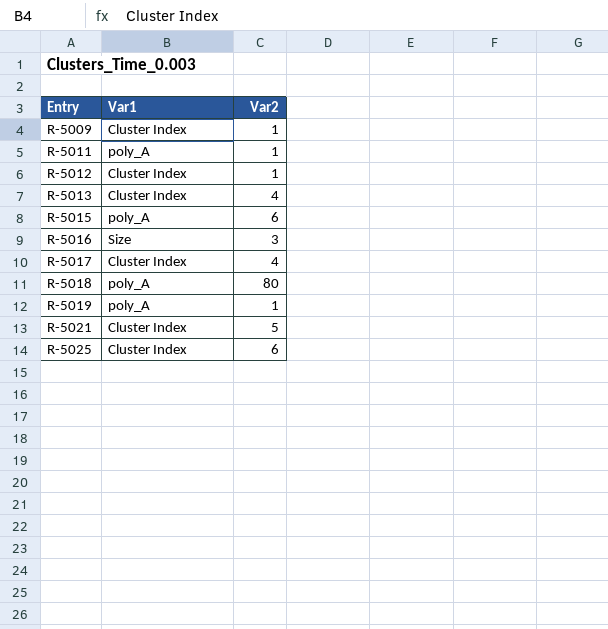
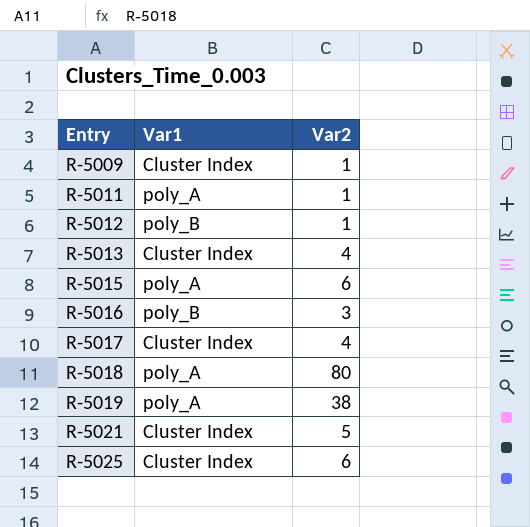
R-5012 | Var1: Cluster Index -> poly_B
R-5016 | Var1: Size -> poly_B
R-5019 | Var2: 1 -> 38

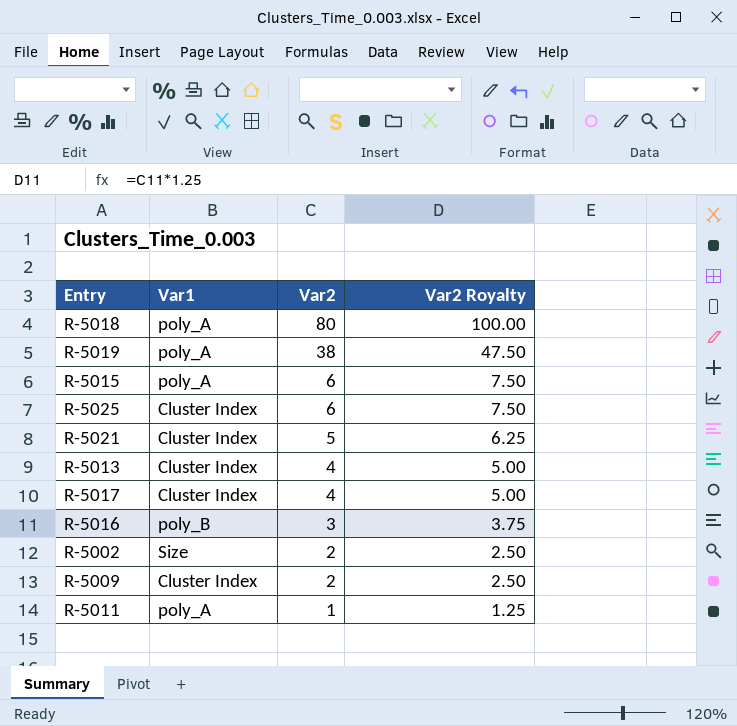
row order: Entry ascending -> Var2 descending
column Var2 Royalty | formula: none -> [Var2] * 1.25
row R-5012: poly_B | 1 -> none
row R-5002: none -> Size | 2 | 2.50
R-5009 | Var2: 1 -> 2

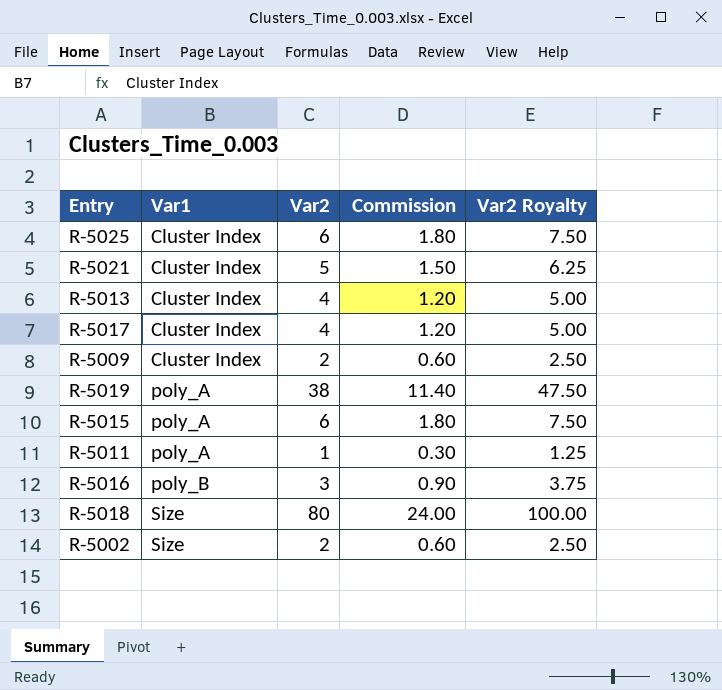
row order: Var2 descending -> Var1 ascending
column Commission | formula: none -> [Var2] * 0.3
R-5018 | Var1: poly_A -> Size

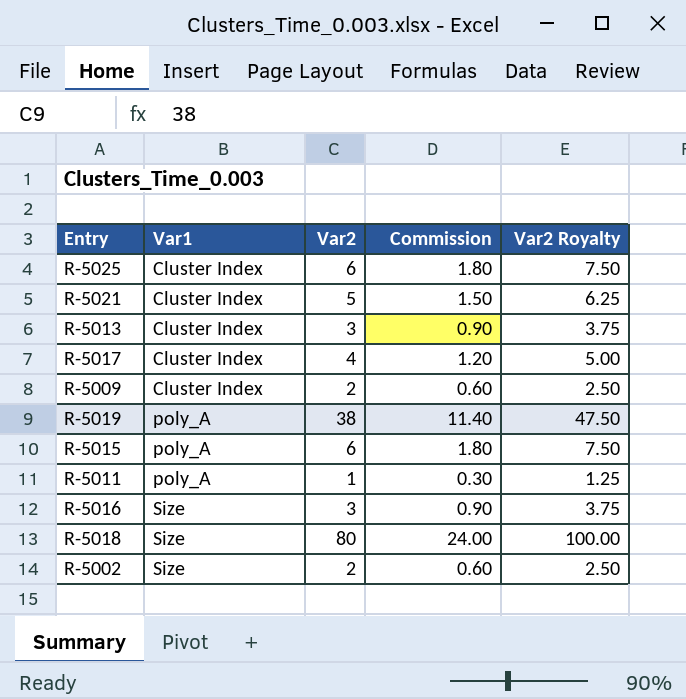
R-5013 | Var2: 4 -> 3
R-5013 | Commission: 1.20 -> 0.90
R-5013 | Var2 Royalty: 5.00 -> 3.75
R-5016 | Var1: poly_B -> Size

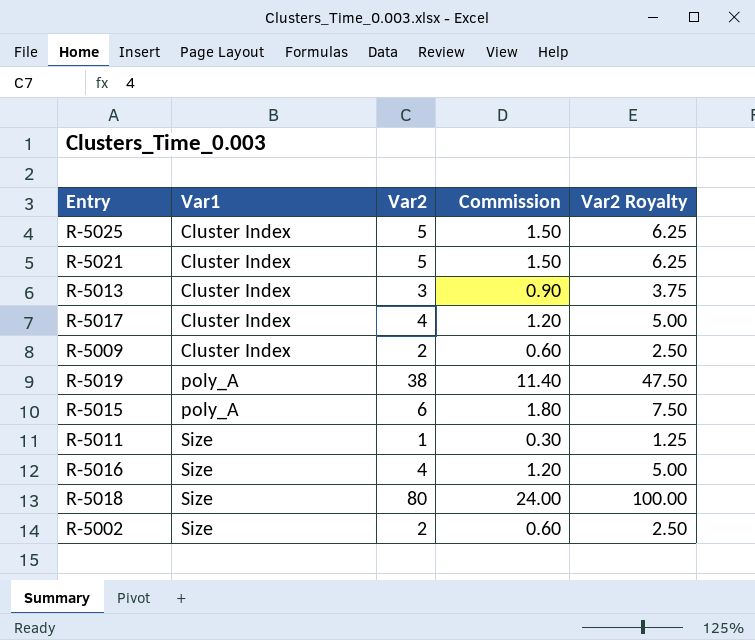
R-5025 | Var2: 6 -> 5
R-5025 | Commission: 1.80 -> 1.50
R-5025 | Var2 Royalty: 7.50 -> 6.25
R-5011 | Var1: poly_A -> Size
R-5016 | Var2: 3 -> 4
R-5016 | Commission: 0.90 -> 1.20
R-5016 | Var2 Royalty: 3.75 -> 5.00

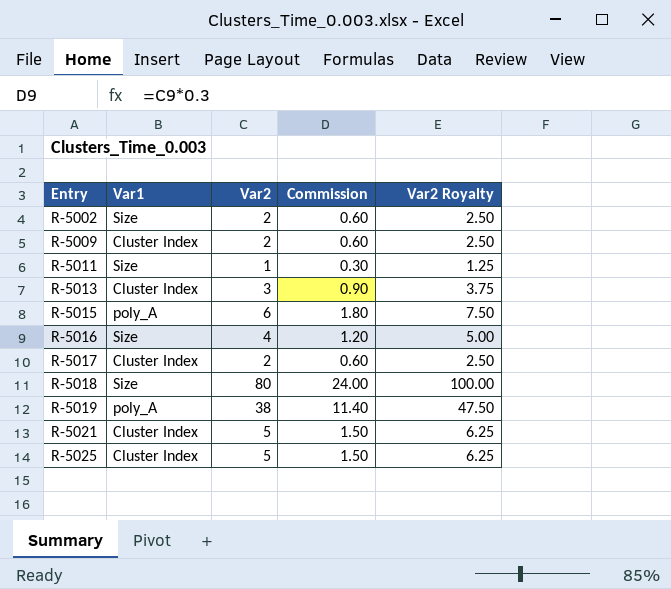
row order: Var1 ascending -> Entry ascending
R-5017 | Var2: 4 -> 2
R-5017 | Commission: 1.20 -> 0.60
R-5017 | Var2 Royalty: 5.00 -> 2.50

